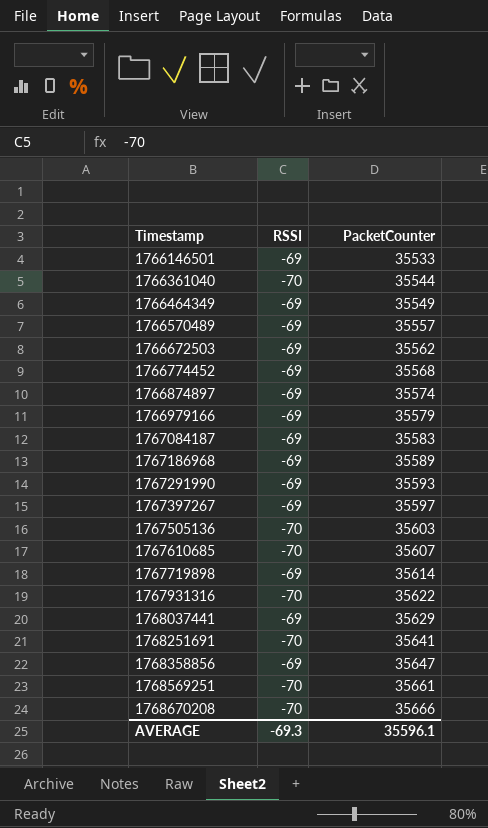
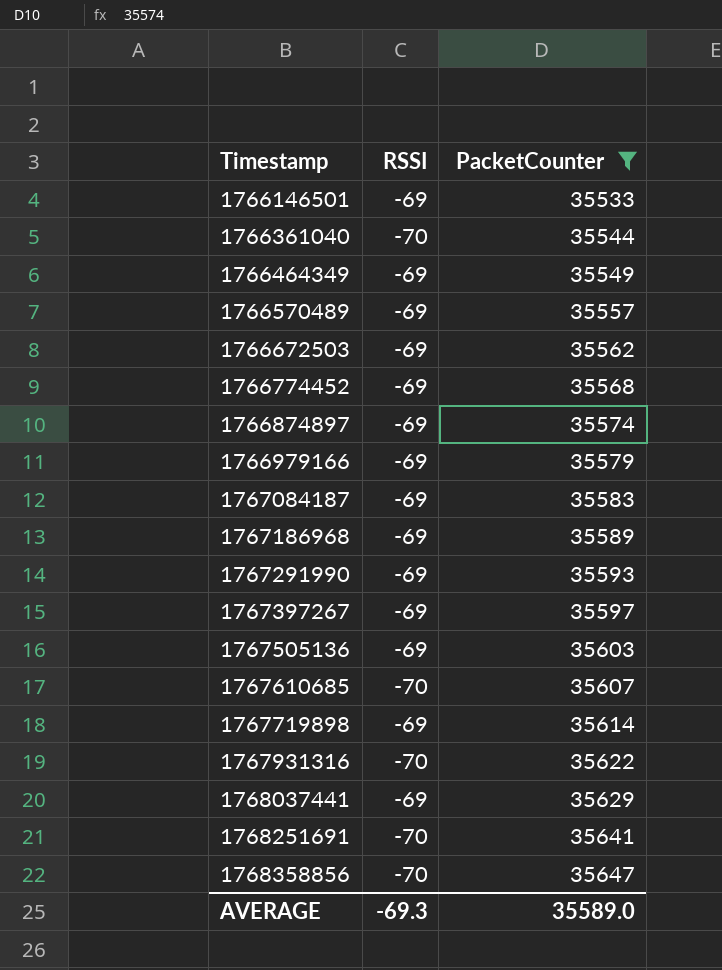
filter: none -> PacketCounter <= 35647
1767505136 | RSSI: -70 -> -69
1768358856 | RSSI: -69 -> -70
AVERAGE | PacketCounter: 35596.1 -> 35589.0

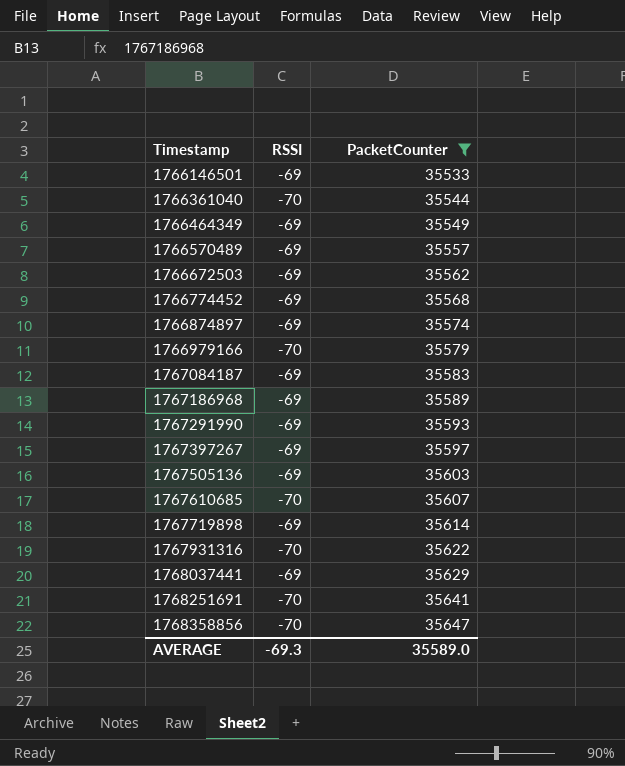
1766979166 | RSSI: -69 -> -70

